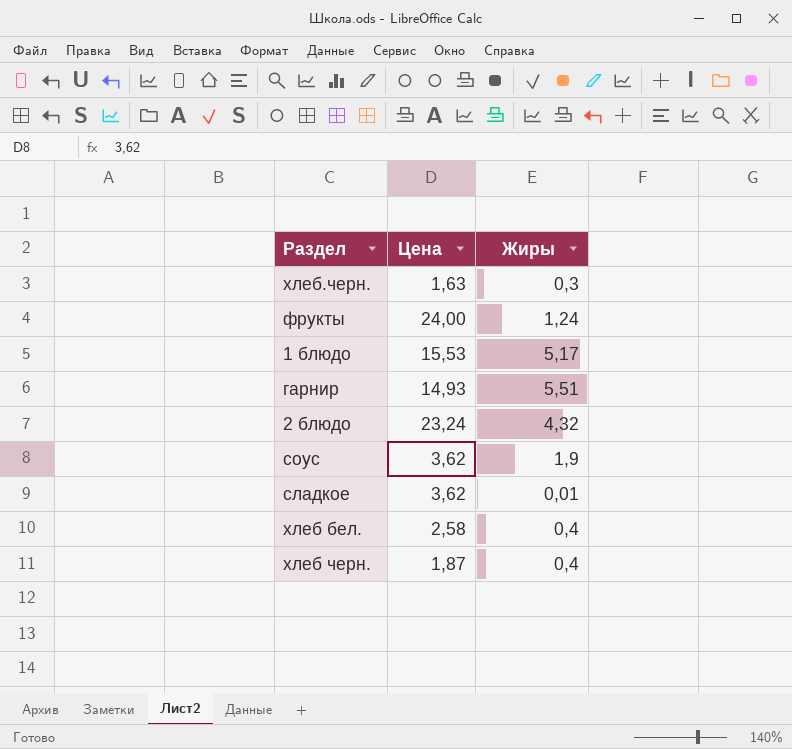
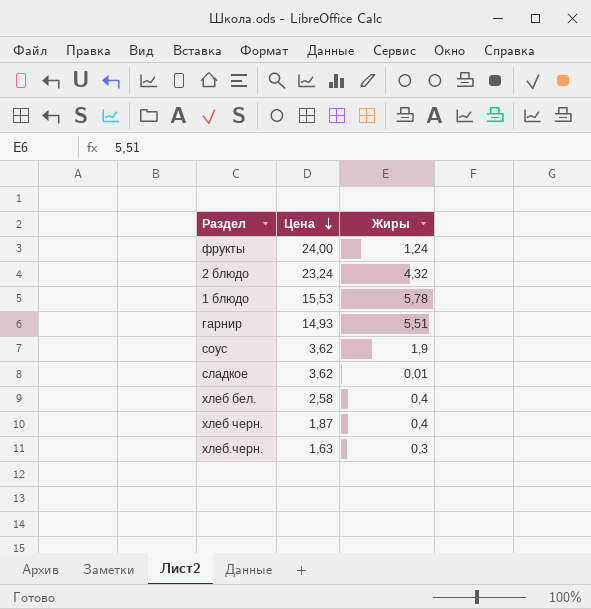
row order: none -> Цена descending
1 блюдо | Жиры: 5,17 -> 5,78

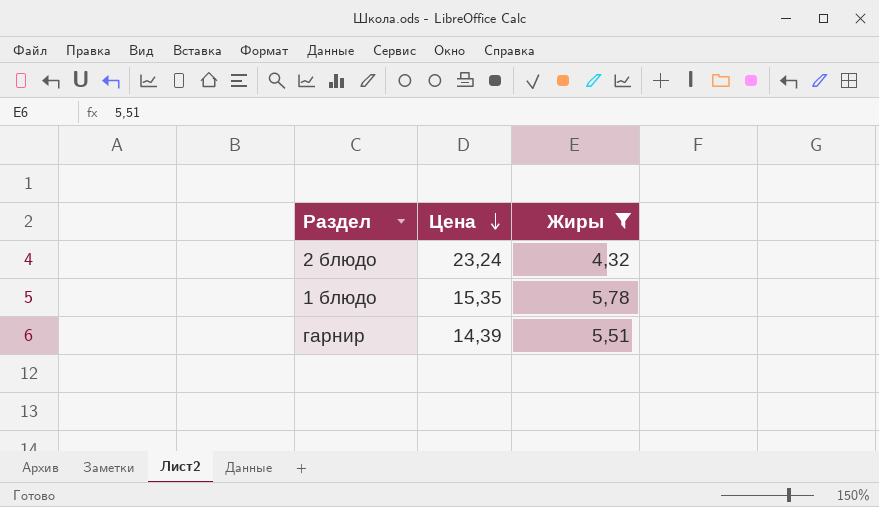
filter: none -> Жиры >= 4,32
1 блюдо | Цена: 15,53 -> 15,35
гарнир | Цена: 14,93 -> 14,39

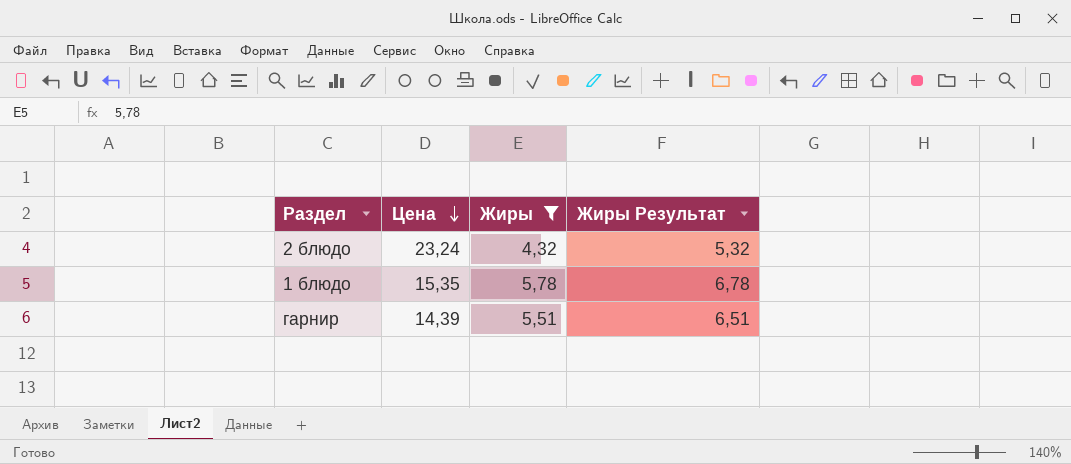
column Жиры Результат | formula: none -> [Жиры] + 1

